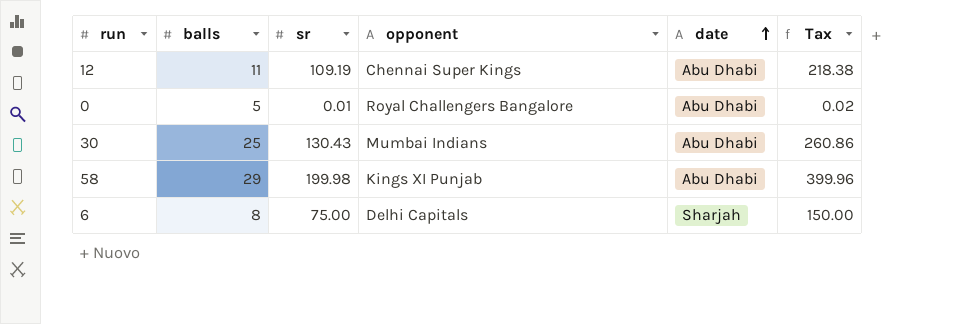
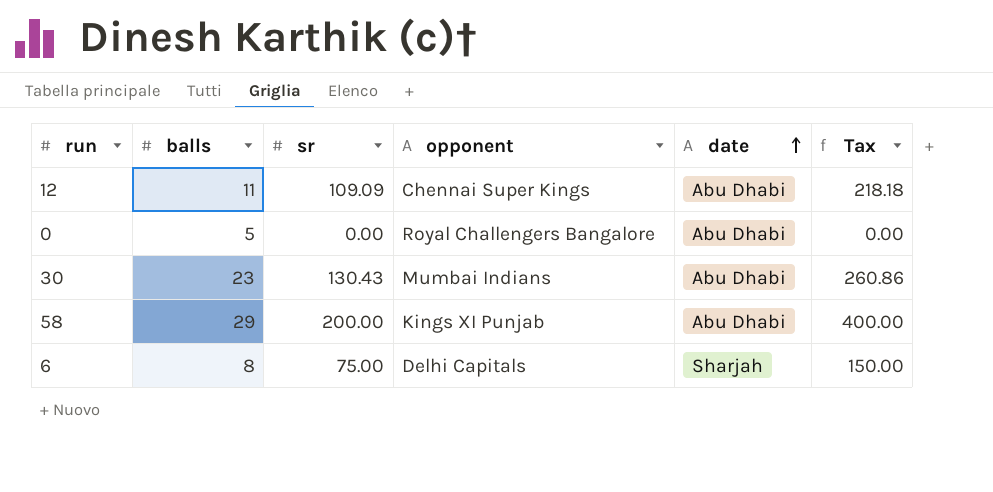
12 | sr: 109.19 -> 109.09
12 | Tax: 218.38 -> 218.18
0 | sr: 0.01 -> 0.00
0 | Tax: 0.02 -> 0.00
30 | balls: 25 -> 23
58 | sr: 199.98 -> 200.00
58 | Tax: 399.96 -> 400.00

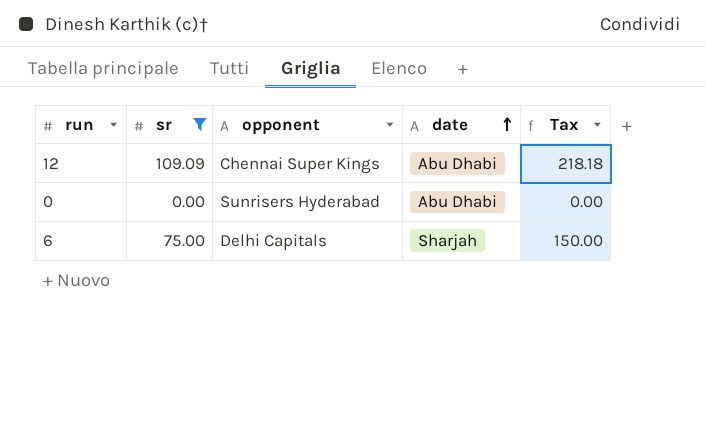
filter: none -> sr <= 109.09
column balls | position: 2 -> none
0 | opponent: Royal Challengers Bangalore -> Sunrisers Hyderabad

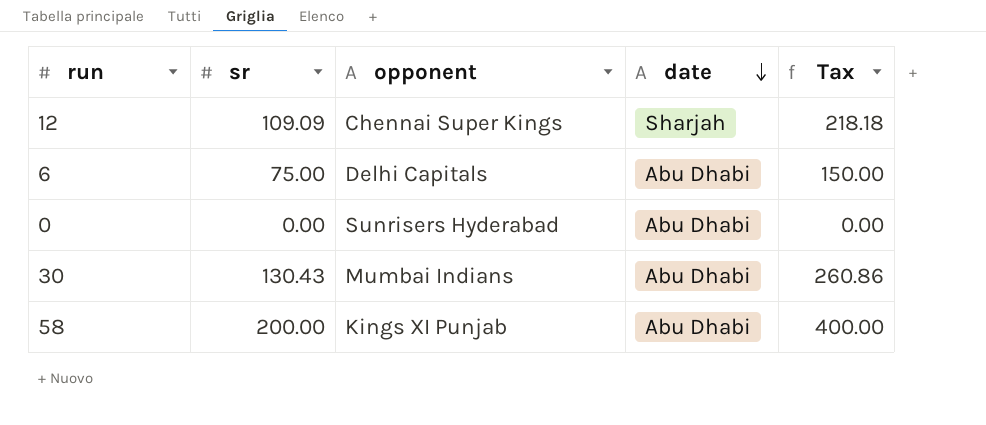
filter: sr <= 109.09 -> none
row order: date ascending -> date descending
12 | date: Abu Dhabi -> Sharjah
6 | date: Sharjah -> Abu Dhabi

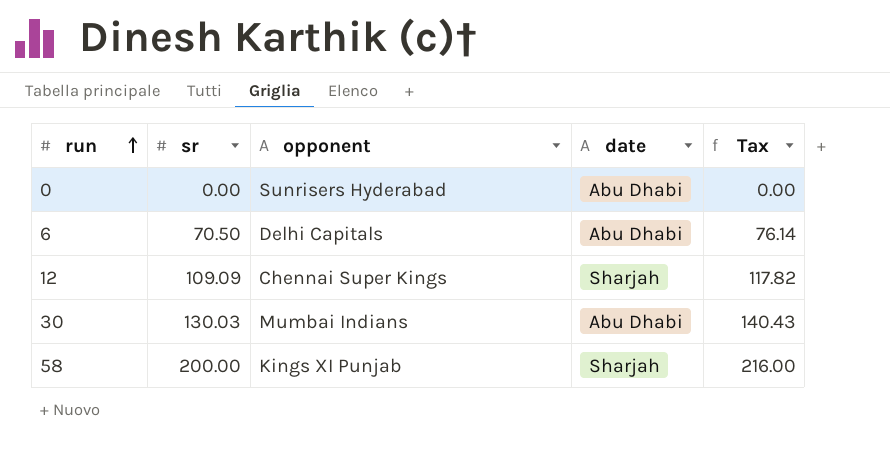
row order: date descending -> run ascending
column Tax | formula: [sr] * 2 -> [sr] * 1.08
6 | sr: 75.00 -> 70.50
30 | sr: 130.43 -> 130.03
58 | date: Abu Dhabi -> Sharjah

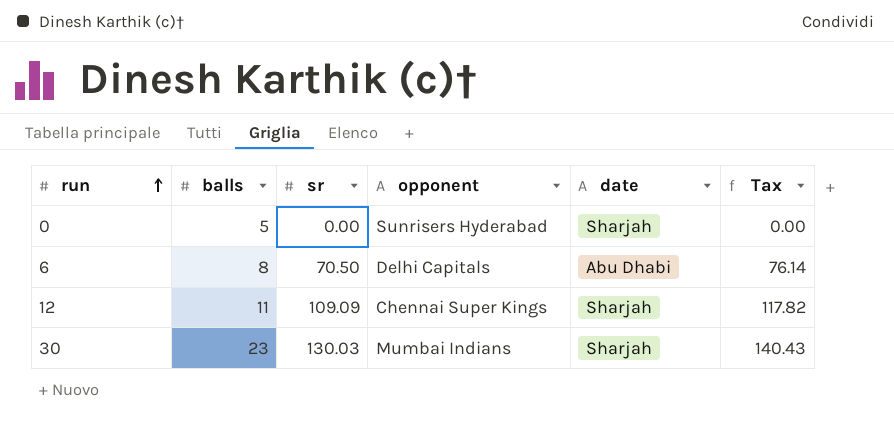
column balls | position: none -> 2
row 58: 200.00 | Kings XI Punjab | Sharjah | 216.00 -> none
0 | date: Abu Dhabi -> Sharjah
30 | date: Abu Dhabi -> Sharjah

